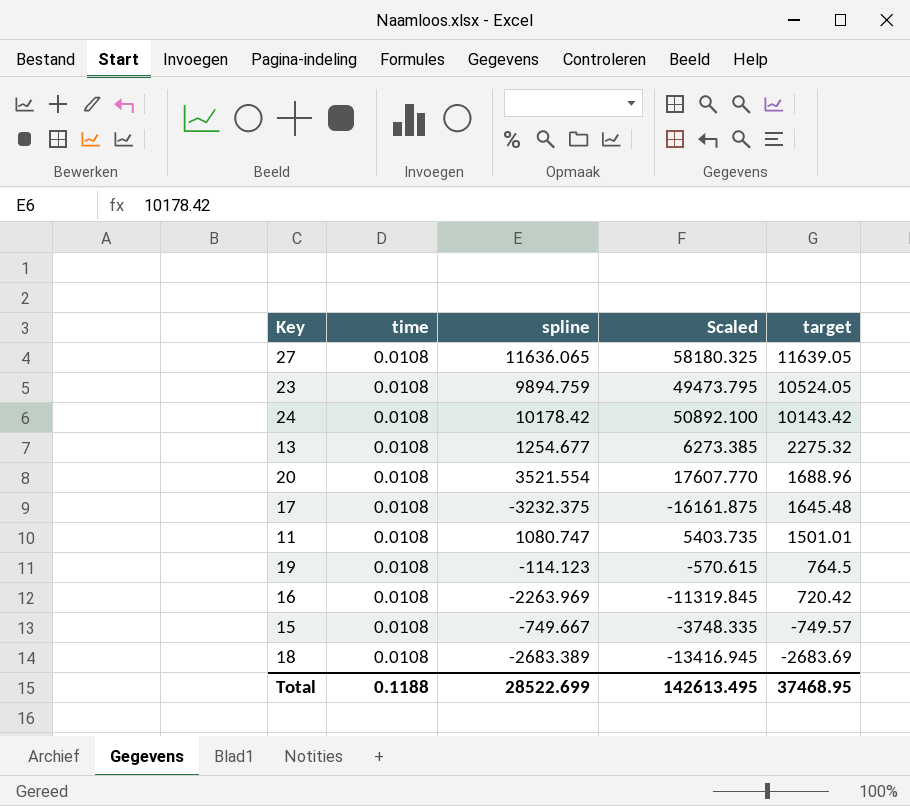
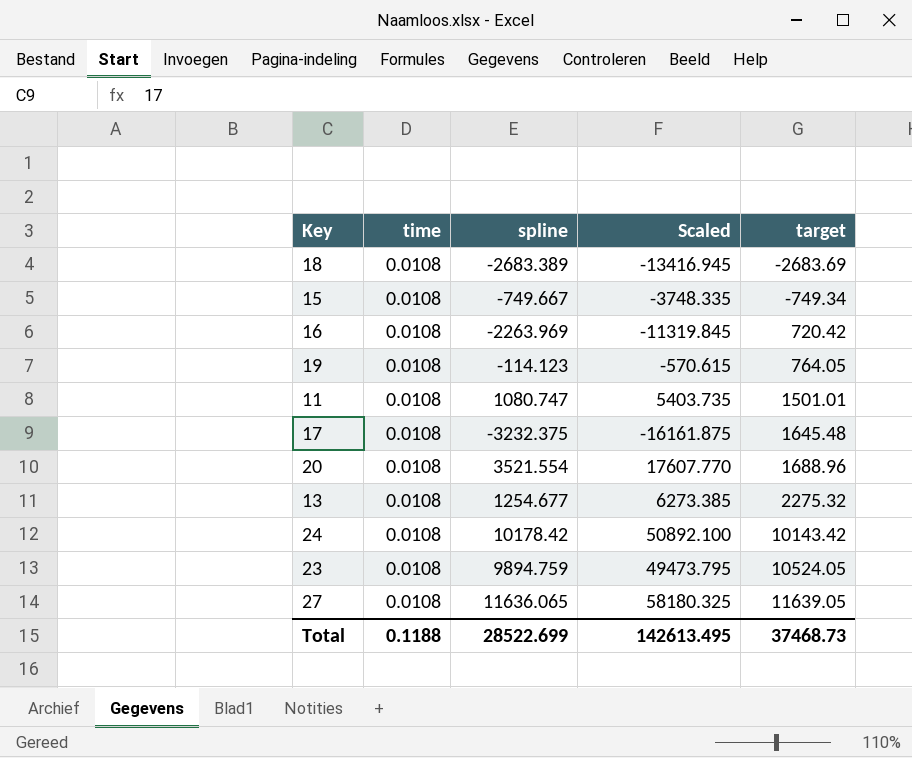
row order: target descending -> target ascending
15 | target: -749.57 -> -749.34
19 | target: 764.5 -> 764.05
Total | target: 37468.95 -> 37468.73

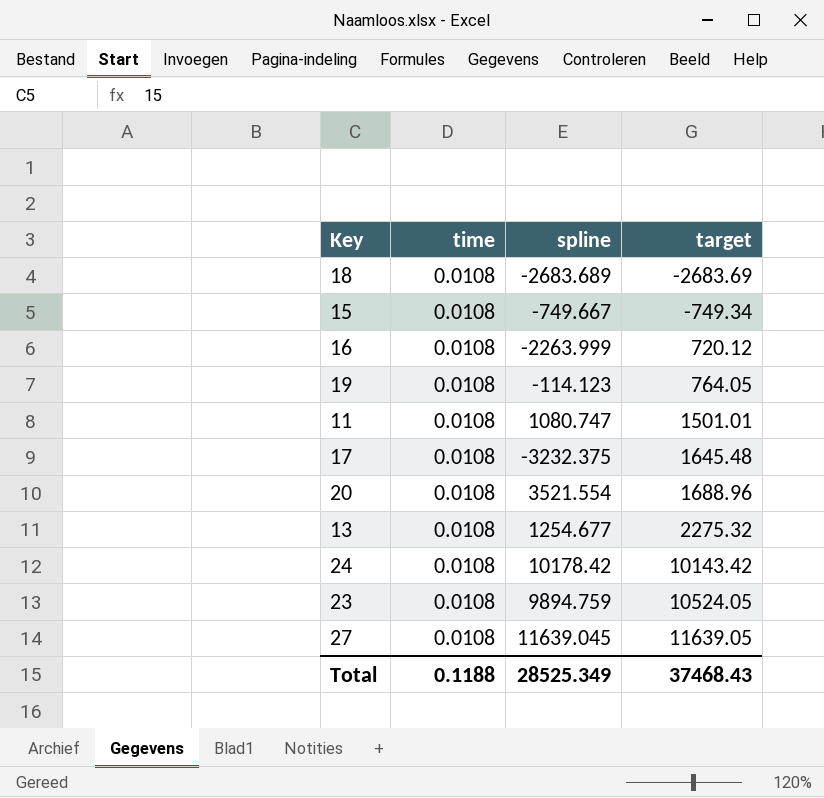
column Scaled | formula: [spline] * 5 -> none
18 | spline: -2683.389 -> -2683.689
16 | spline: -2263.969 -> -2263.999
16 | target: 720.42 -> 720.12
27 | spline: 11636.065 -> 11639.045
Total | spline: 28522.699 -> 28525.349
Total | target: 37468.73 -> 37468.43

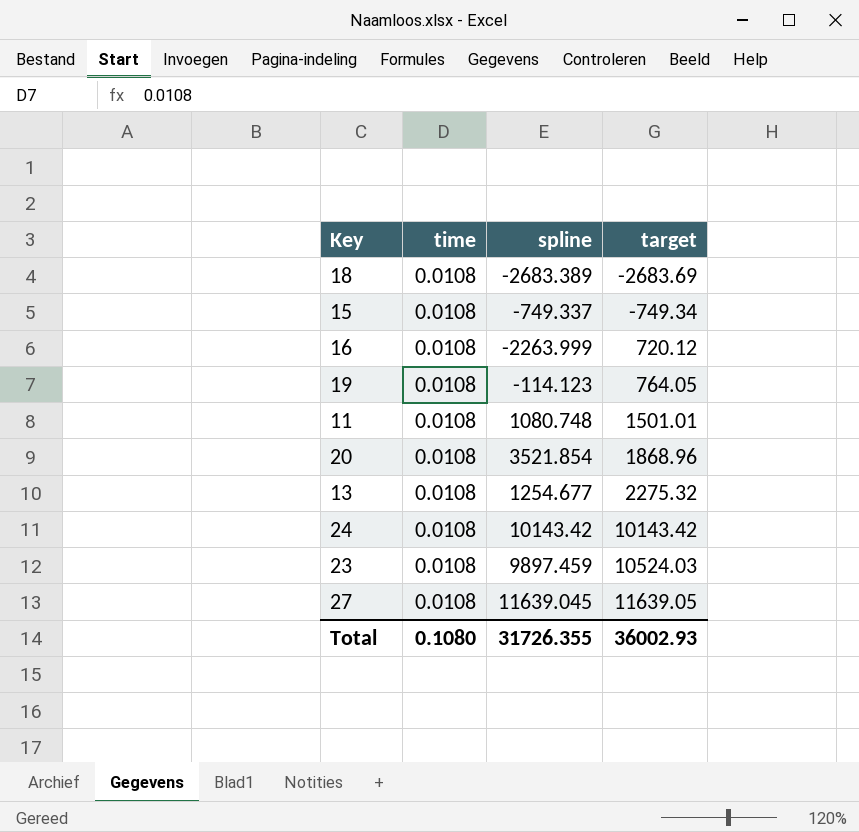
row 17: 0.0108 | -3232.375 | 1645.48 -> none
18 | spline: -2683.689 -> -2683.389
15 | spline: -749.667 -> -749.337
11 | spline: 1080.747 -> 1080.748
20 | spline: 3521.554 -> 3521.854
20 | target: 1688.96 -> 1868.96
24 | spline: 10178.42 -> 10143.42
23 | spline: 9894.759 -> 9897.459
23 | target: 10524.05 -> 10524.03
Total | time: 0.1188 -> 0.1080
Total | spline: 28525.349 -> 31726.355
Total | target: 37468.43 -> 36002.93

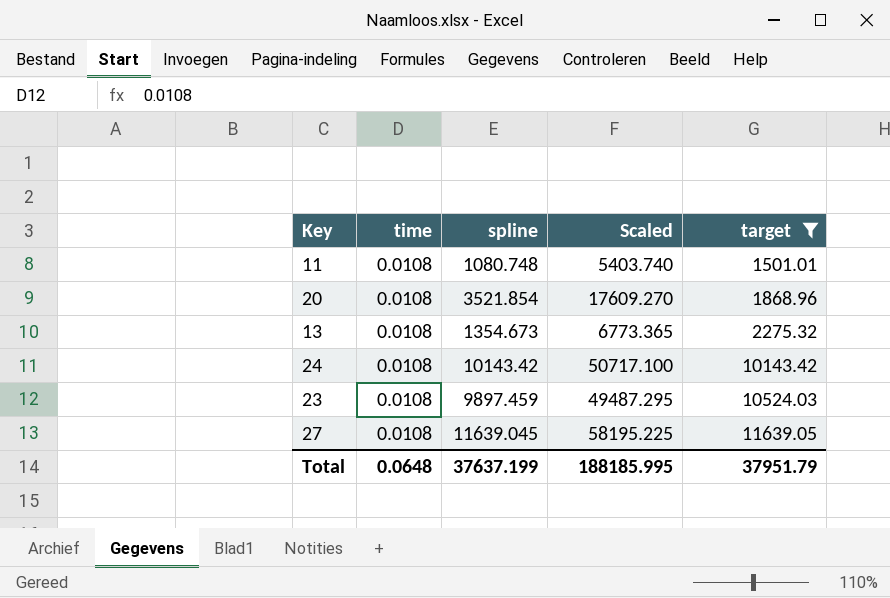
filter: none -> target >= 1501.01
column Scaled | formula: none -> [spline] * 5
13 | spline: 1254.677 -> 1354.673
Total | time: 0.1080 -> 0.0648
Total | spline: 31726.355 -> 37637.199
Total | target: 36002.93 -> 37951.79

